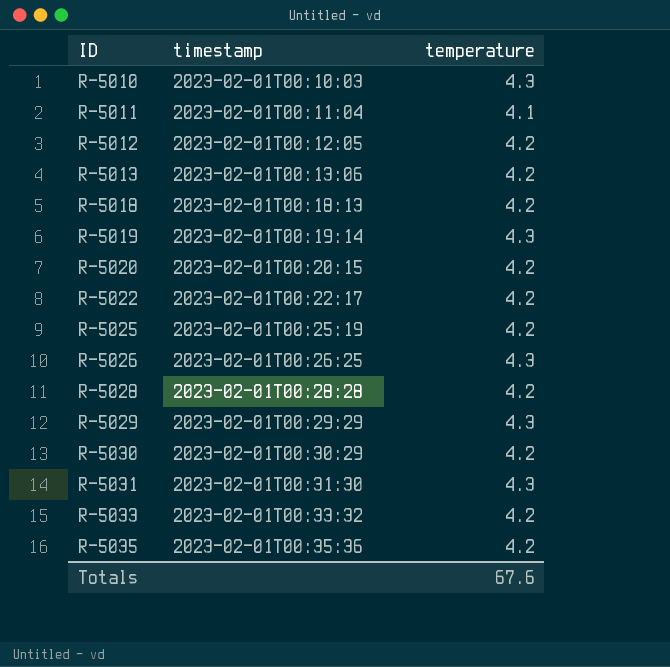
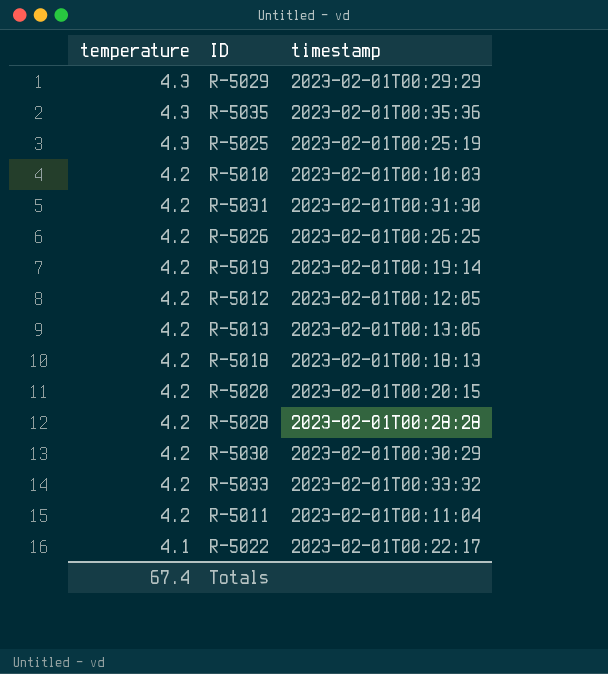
row order: ID ascending -> temperature descending
column temperature | position: 3 -> 1
R-5035 | temperature: 4.2 -> 4.3
R-5025 | temperature: 4.2 -> 4.3
R-5010 | temperature: 4.3 -> 4.2
R-5031 | temperature: 4.3 -> 4.2
R-5026 | temperature: 4.3 -> 4.2
R-5019 | temperature: 4.3 -> 4.2
R-5011 | temperature: 4.1 -> 4.2
R-5022 | temperature: 4.2 -> 4.1
Totals | temperature: 67.6 -> 67.4

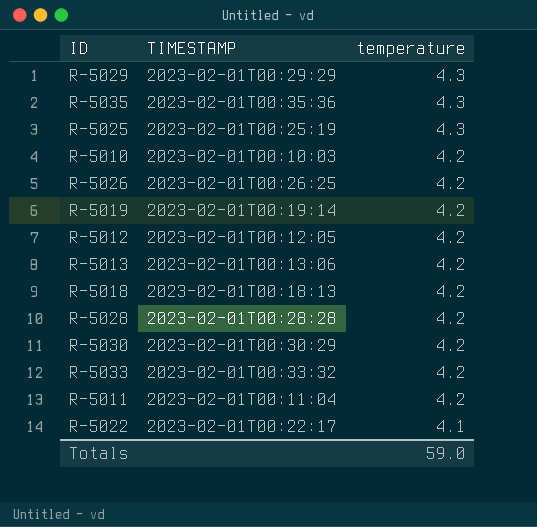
column name: timestamp -> TIMESTAMP
column temperature | position: 1 -> 3
row R-5031: 4.2 | 2023-02-01T00:31:30 -> none
row R-5020: 4.2 | 2023-02-01T00:20:15 -> none
Totals | temperature: 67.4 -> 59.0

